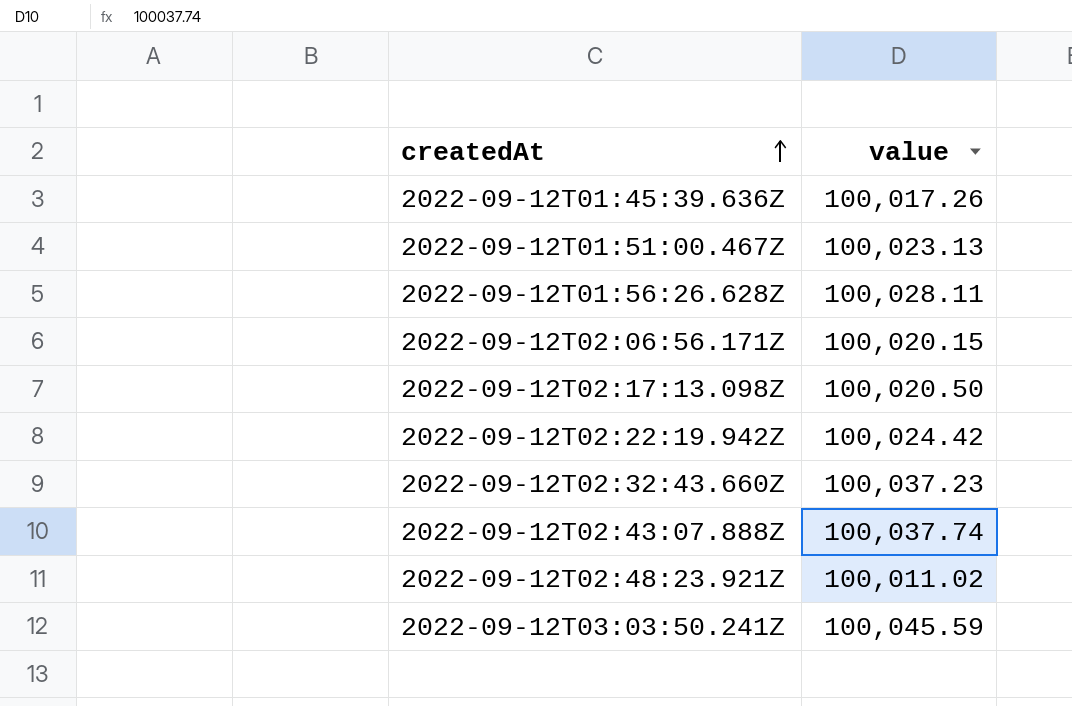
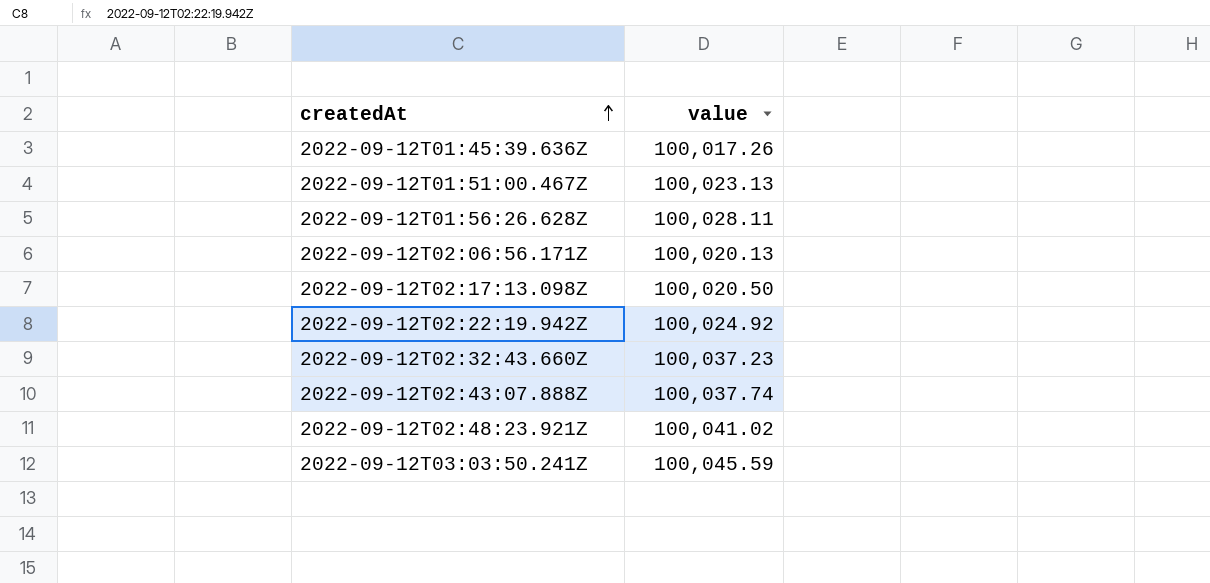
2022-09-12T02:06:56.171Z | value: 100,020.15 -> 100,020.13
2022-09-12T02:22:19.942Z | value: 100,024.42 -> 100,024.92
2022-09-12T02:48:23.921Z | value: 100,011.02 -> 100,041.02

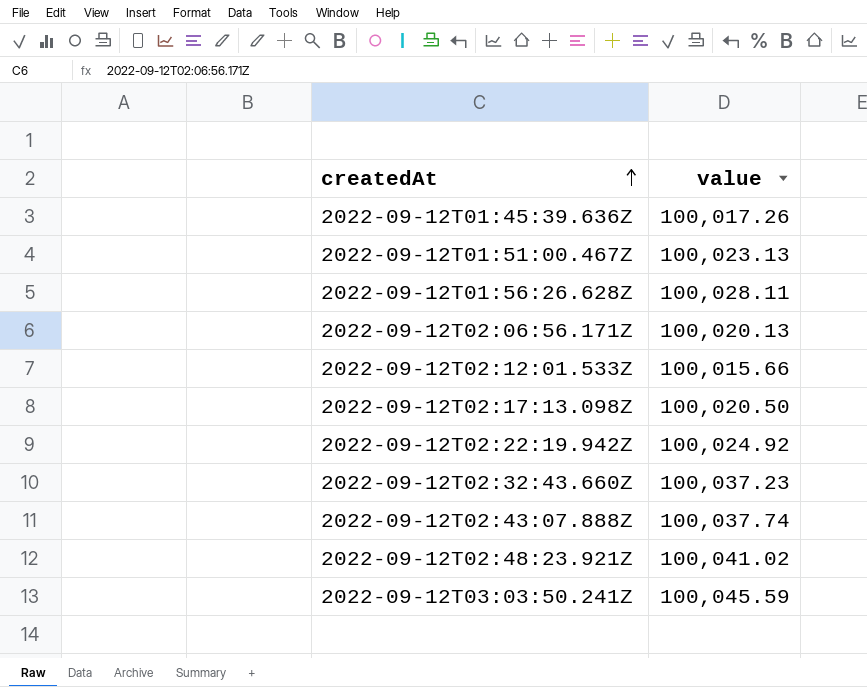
row 2022-09-12T02:12:01.533Z: none -> 100,015.66

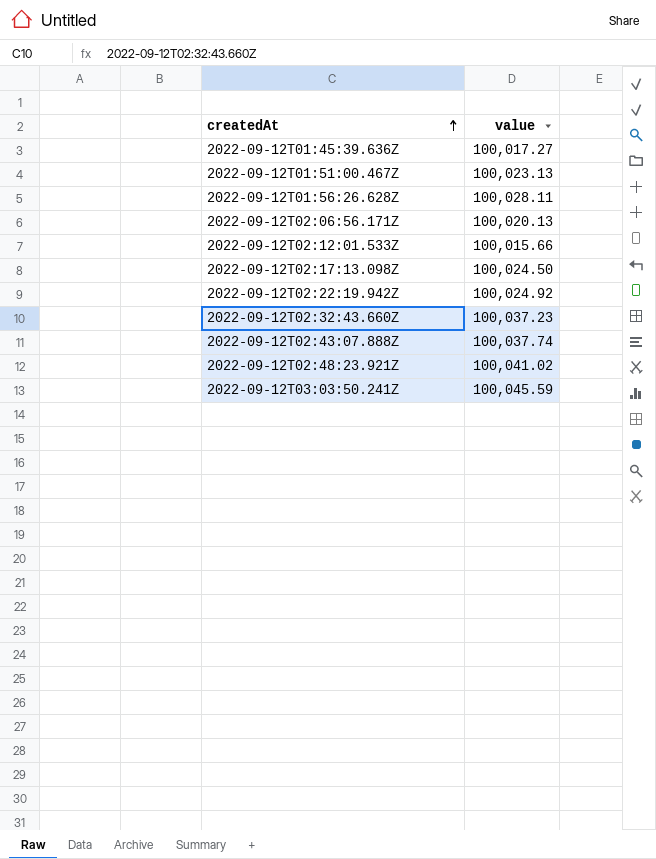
2022-09-12T01:45:39.636Z | value: 100,017.26 -> 100,017.27
2022-09-12T02:17:13.098Z | value: 100,020.50 -> 100,024.50

